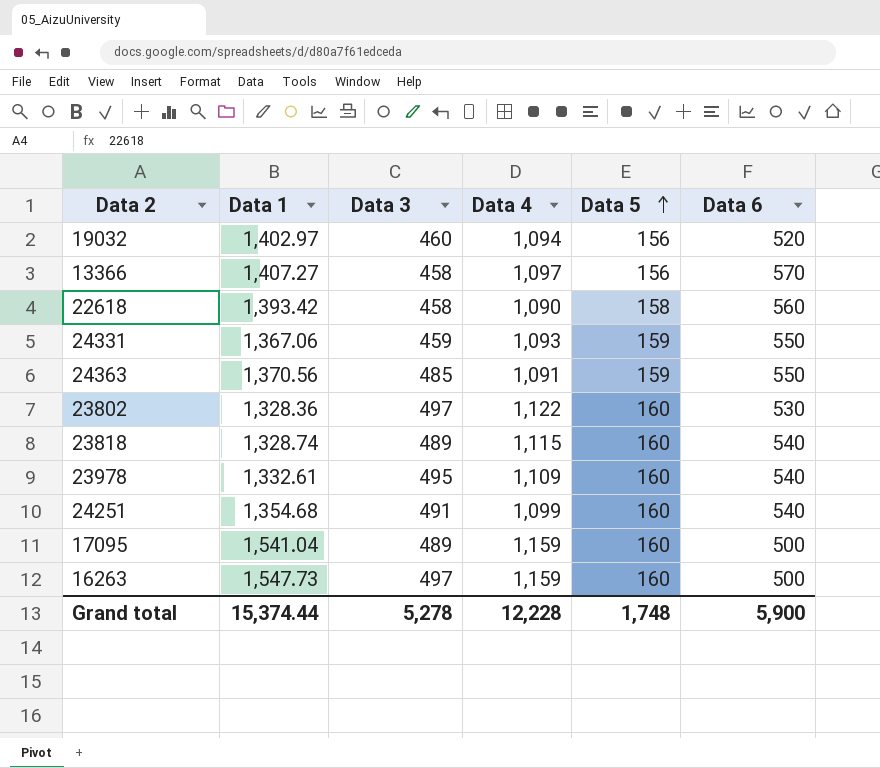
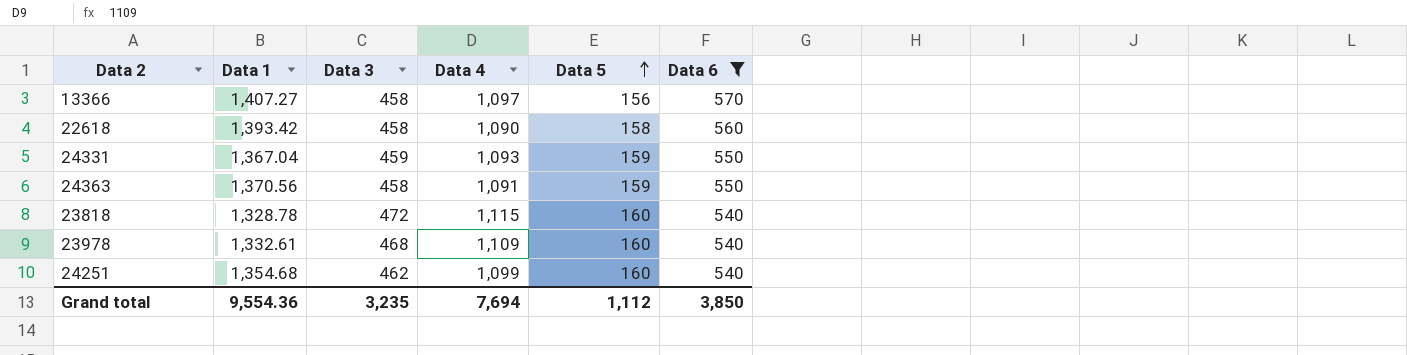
filter: none -> Data 6 >= 540
24331 | Data 1: 1,367.06 -> 1,367.04
24363 | Data 3: 485 -> 458
23818 | Data 1: 1,328.74 -> 1,328.78
23818 | Data 3: 489 -> 472
23978 | Data 3: 495 -> 468
24251 | Data 3: 491 -> 462
Grand total | Data 1: 15,374.44 -> 9,554.36
Grand total | Data 3: 5,278 -> 3,235
Grand total | Data 4: 12,228 -> 7,694
Grand total | Data 5: 1,748 -> 1,112
Grand total | Data 6: 5,900 -> 3,850

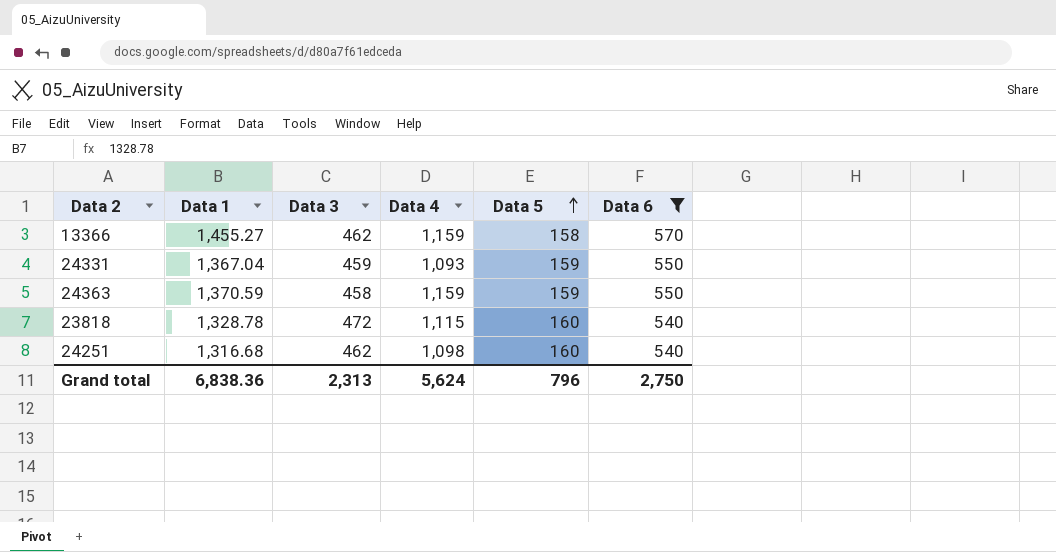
row 22618: 1,393.42 | 458 | 1,090 | 158 | 560 -> none
row 23978: 1,332.61 | 468 | 1,109 | 160 | 540 -> none
13366 | Data 1: 1,407.27 -> 1,455.27
13366 | Data 3: 458 -> 462
13366 | Data 4: 1,097 -> 1,159
13366 | Data 5: 156 -> 158
24363 | Data 1: 1,370.56 -> 1,370.59
24363 | Data 4: 1,091 -> 1,159
24251 | Data 1: 1,354.68 -> 1,316.68
24251 | Data 4: 1,099 -> 1,098
Grand total | Data 1: 9,554.36 -> 6,838.36
Grand total | Data 3: 3,235 -> 2,313
Grand total | Data 4: 7,694 -> 5,624
Grand total | Data 5: 1,112 -> 796
Grand total | Data 6: 3,850 -> 2,750

